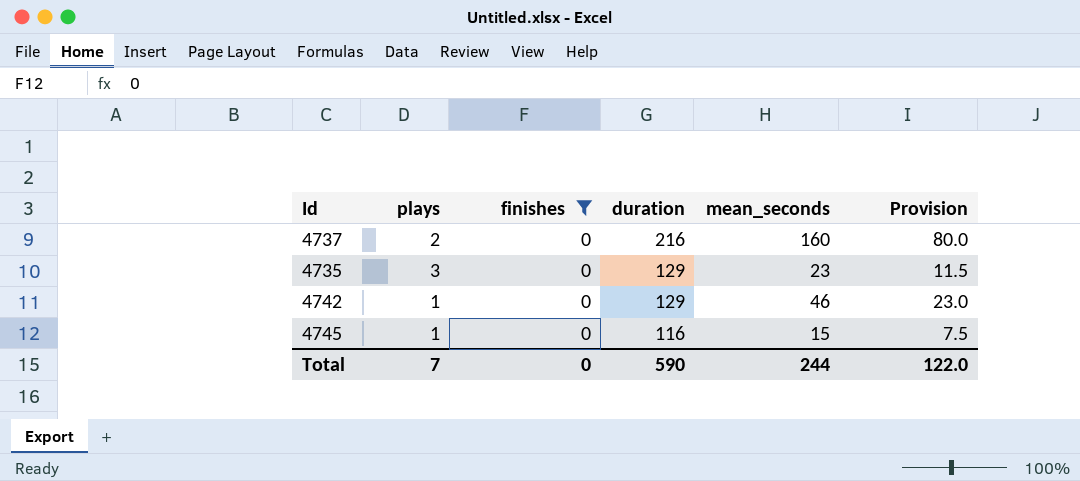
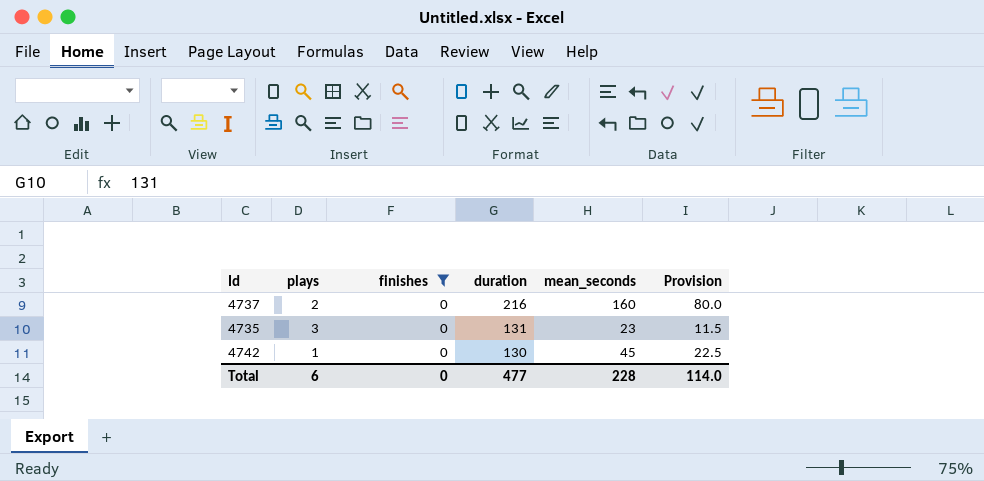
row 4745: 1 | 0 | 116 | 15 | 7.5 -> none
4735 | duration: 129 -> 131
4742 | duration: 129 -> 130
4742 | mean_seconds: 46 -> 45
4742 | Provision: 23.0 -> 22.5
Total | plays: 7 -> 6
Total | duration: 590 -> 477
Total | mean_seconds: 244 -> 228
Total | Provision: 122.0 -> 114.0

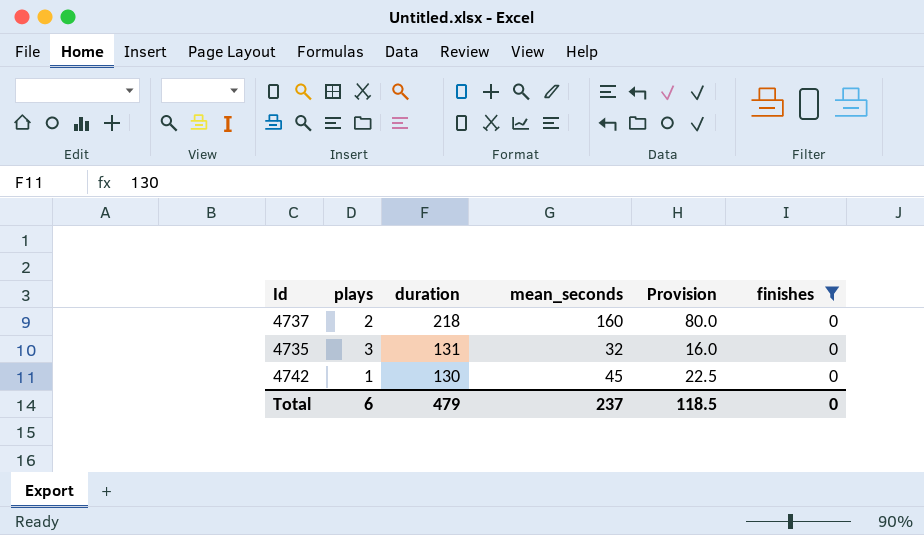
column finishes | position: 3 -> 6
4737 | duration: 216 -> 218
4735 | mean_seconds: 23 -> 32
4735 | Provision: 11.5 -> 16.0
Total | duration: 477 -> 479
Total | mean_seconds: 228 -> 237
Total | Provision: 114.0 -> 118.5

